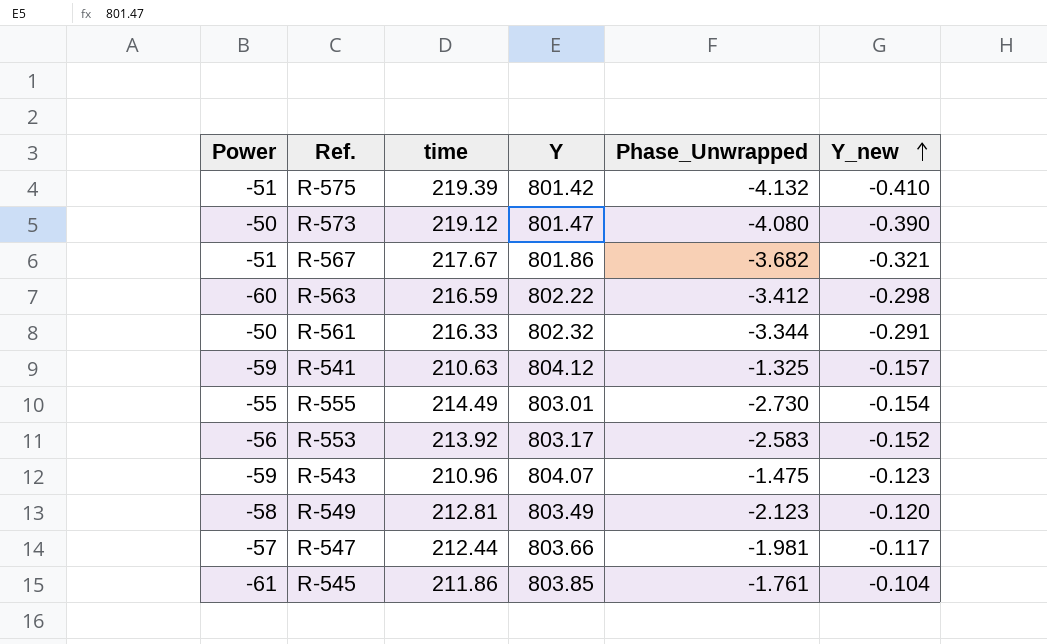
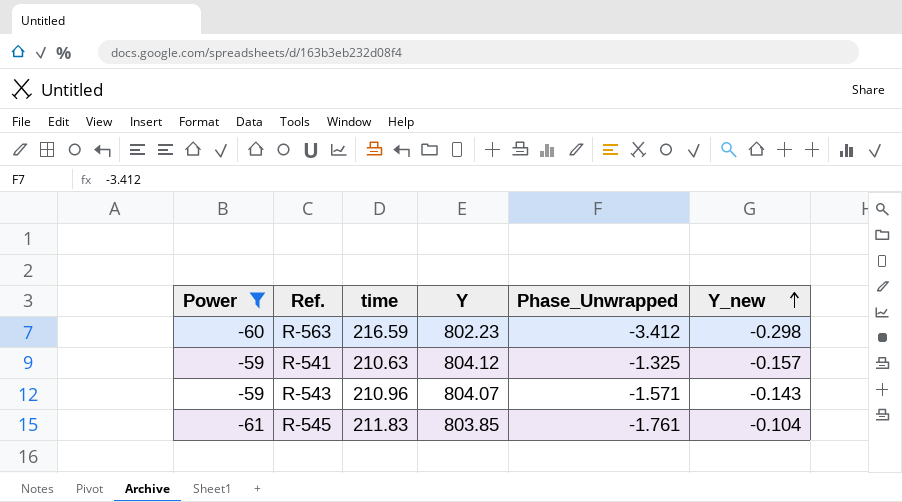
filter: none -> Power <= -59
R-563 | Y: 802.22 -> 802.23
R-543 | Phase_Unwrapped: -1.475 -> -1.571
R-543 | Y_new: -0.123 -> -0.143
R-545 | time: 211.86 -> 211.83

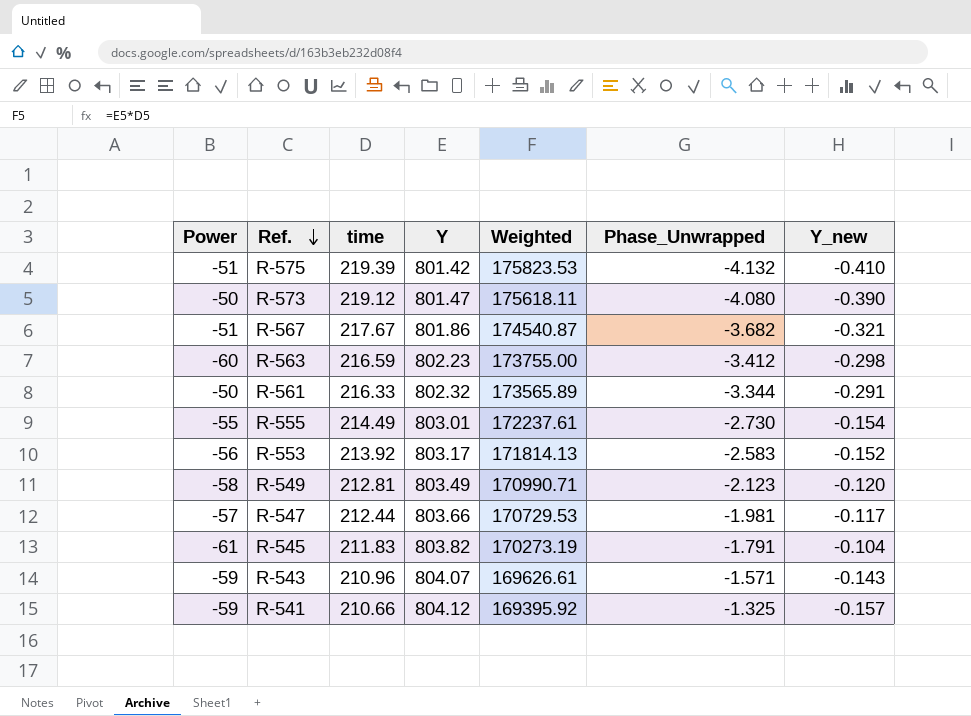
filter: Power <= -59 -> none
row order: Y_new ascending -> Ref. descending
column Weighted | formula: none -> [time] * [Y]
R-545 | Y: 803.85 -> 803.82
R-545 | Phase_Unwrapped: -1.761 -> -1.791
R-541 | time: 210.63 -> 210.66

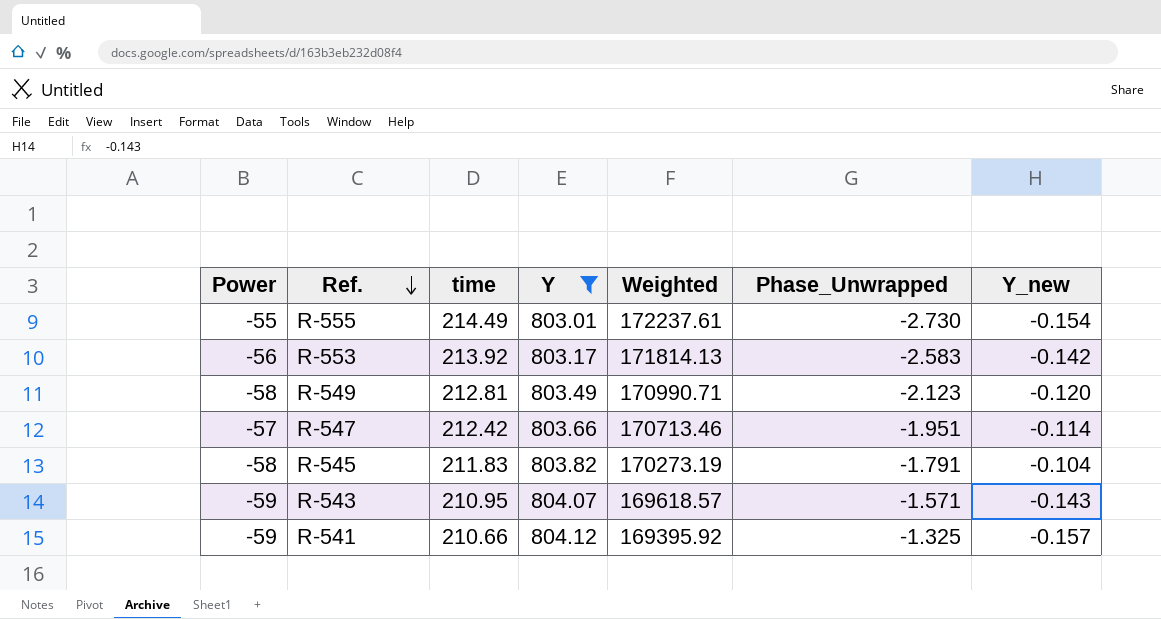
filter: none -> Y >= 803.01
R-553 | Y_new: -0.152 -> -0.142
R-547 | time: 212.44 -> 212.42
R-547 | Weighted: 170729.53 -> 170713.46
R-547 | Phase_Unwrapped: -1.981 -> -1.951
R-547 | Y_new: -0.117 -> -0.114
R-545 | Power: -61 -> -58
R-543 | time: 210.96 -> 210.95
R-543 | Weighted: 169626.61 -> 169618.57

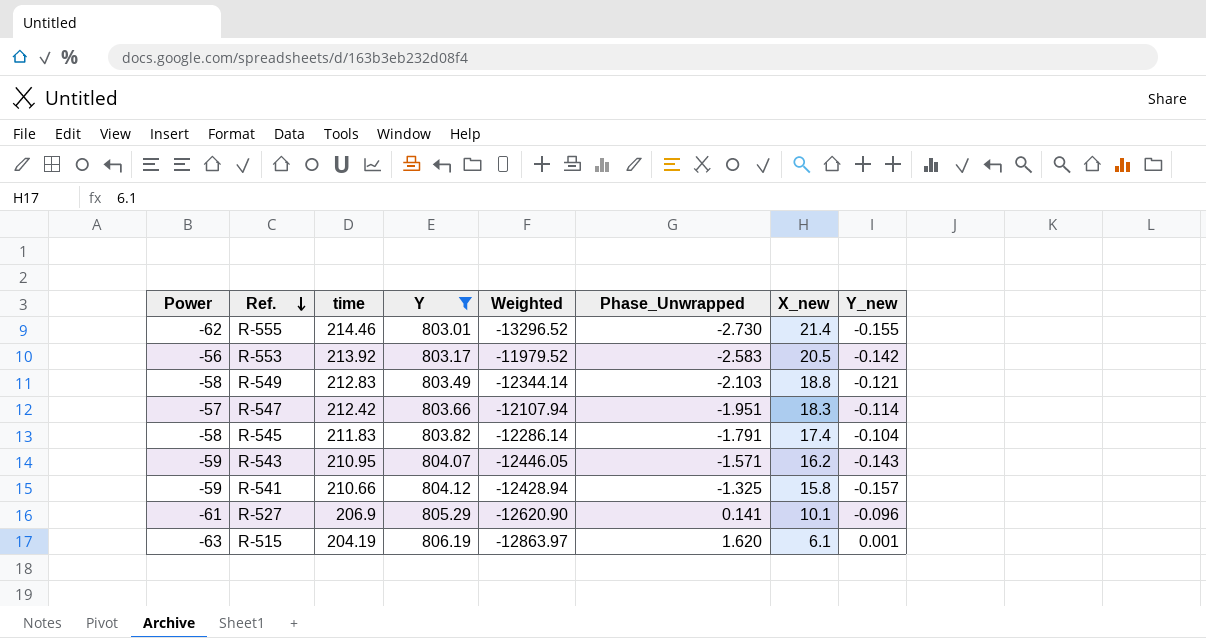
column Weighted | formula: [time] * [Y] -> [Power] * [time]
column X_new | position: none -> 7
R-555 | Power: -55 -> -62
R-555 | time: 214.49 -> 214.46
R-555 | Y_new: -0.154 -> -0.155
R-549 | time: 212.81 -> 212.83
R-549 | Phase_Unwrapped: -2.123 -> -2.103
R-549 | Y_new: -0.120 -> -0.121
row R-527: none -> -61 | 206.9 | 805.29 | -12620.90 | 0.141 | 10.1 | -0.096
row R-515: none -> -63 | 204.19 | 806.19 | -12863.97 | 1.620 | 6.1 | 0.001

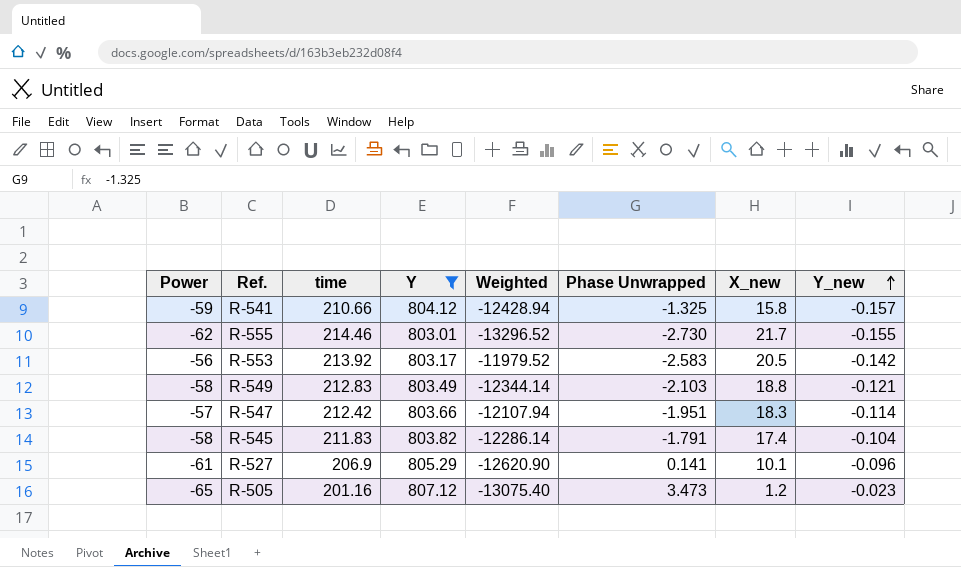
row order: Ref. descending -> Y_new ascending
column name: Phase_Unwrapped -> Phase Unwrapped
row R-543: -59 | 210.95 | 804.07 | -12446.05 | -1.571 | 16.2 | -0.143 -> none
row R-515: -63 | 204.19 | 806.19 | -12863.97 | 1.620 | 6.1 | 0.001 -> none
R-555 | X_new: 21.4 -> 21.7
row R-505: none -> -65 | 201.16 | 807.12 | -13075.40 | 3.473 | 1.2 | -0.023

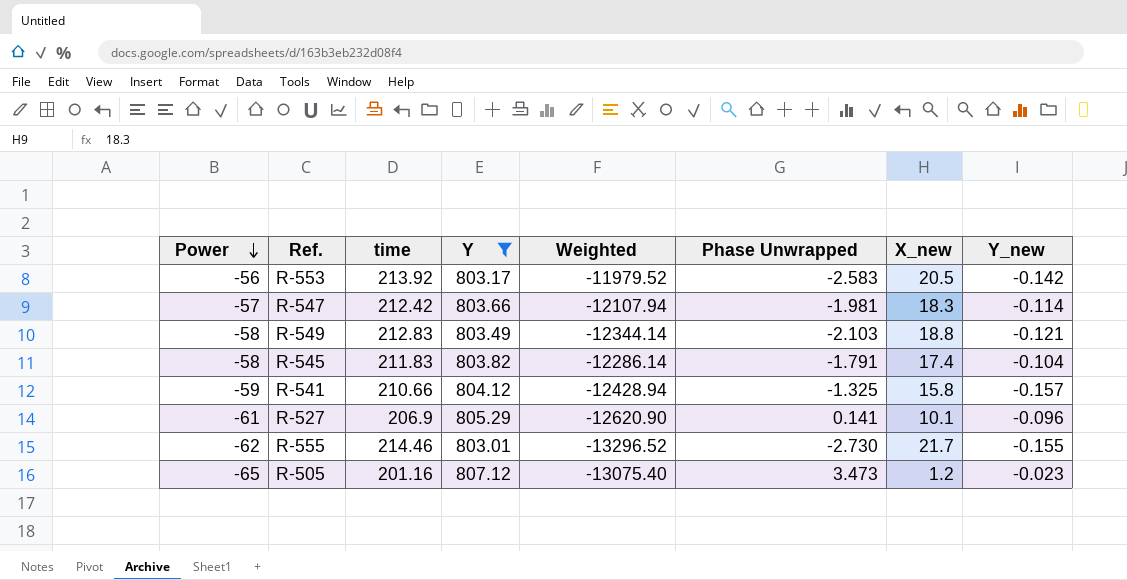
row order: Y_new ascending -> Power descending
R-547 | Phase Unwrapped: -1.951 -> -1.981

